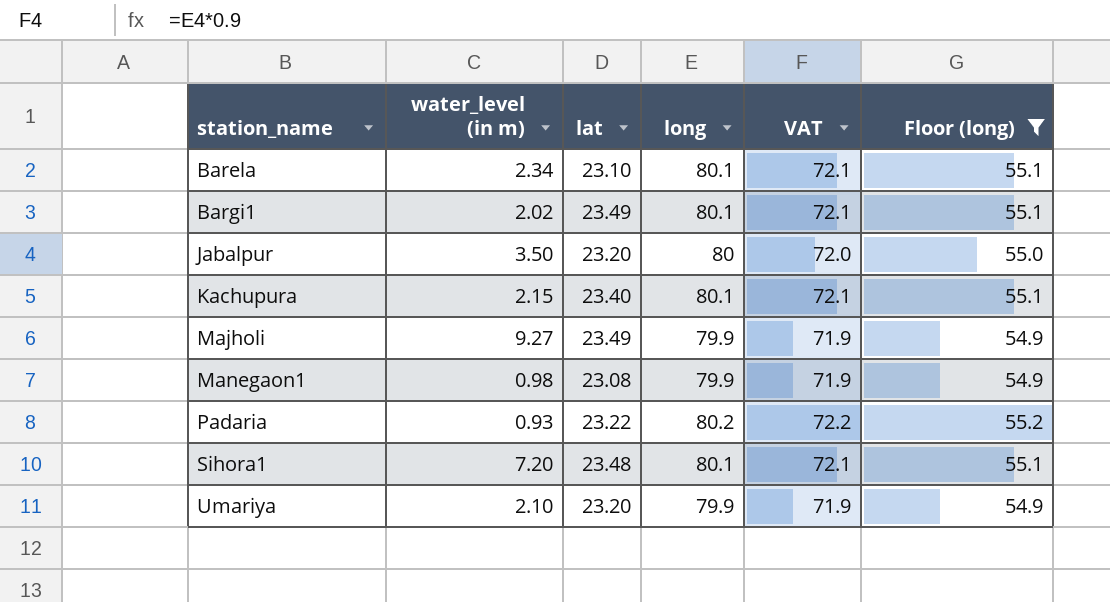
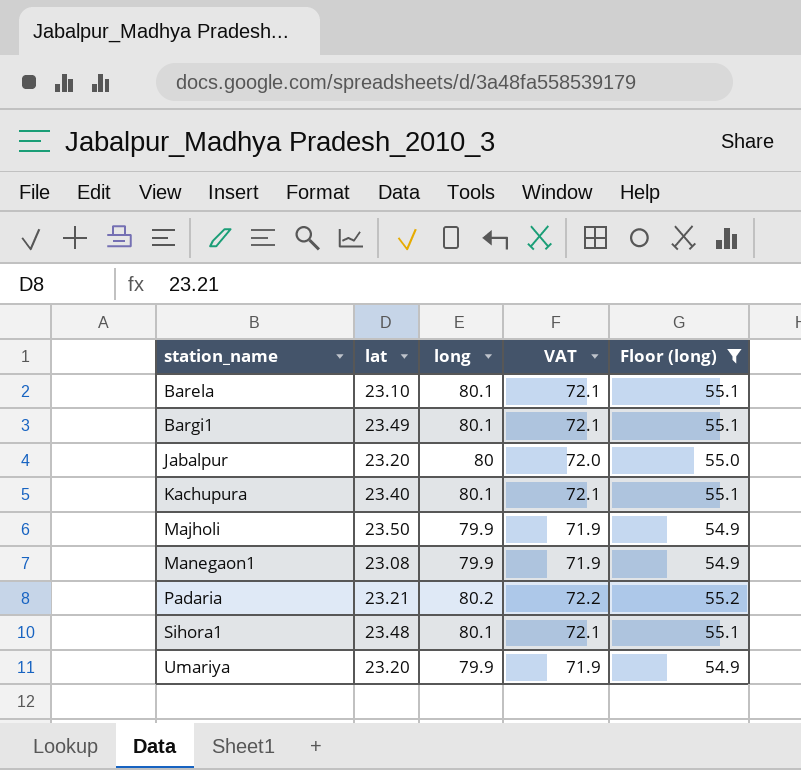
column water_level (in m) | position: 2 -> none
Majholi | lat: 23.49 -> 23.50
Padaria | lat: 23.22 -> 23.21

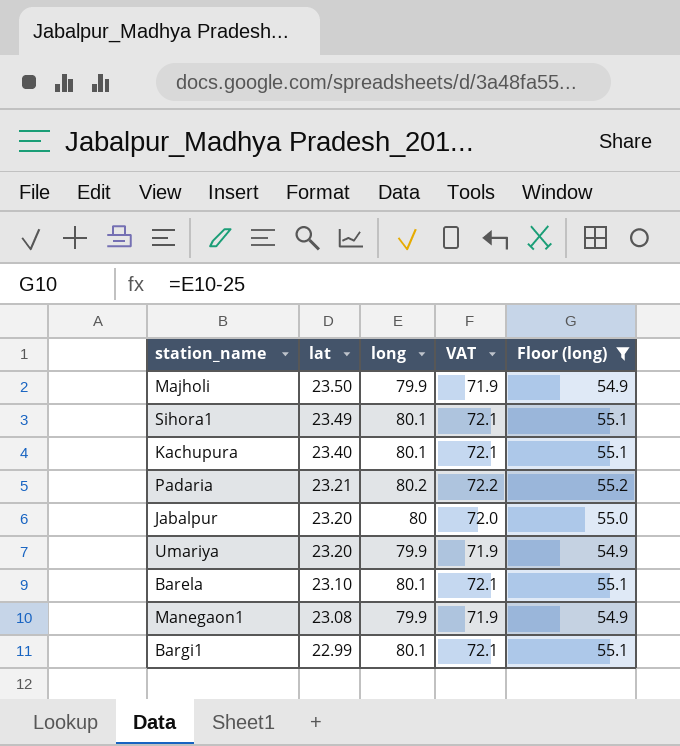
row order: station_name ascending -> lat descending
Sihora1 | lat: 23.48 -> 23.49
Bargi1 | lat: 23.49 -> 22.99

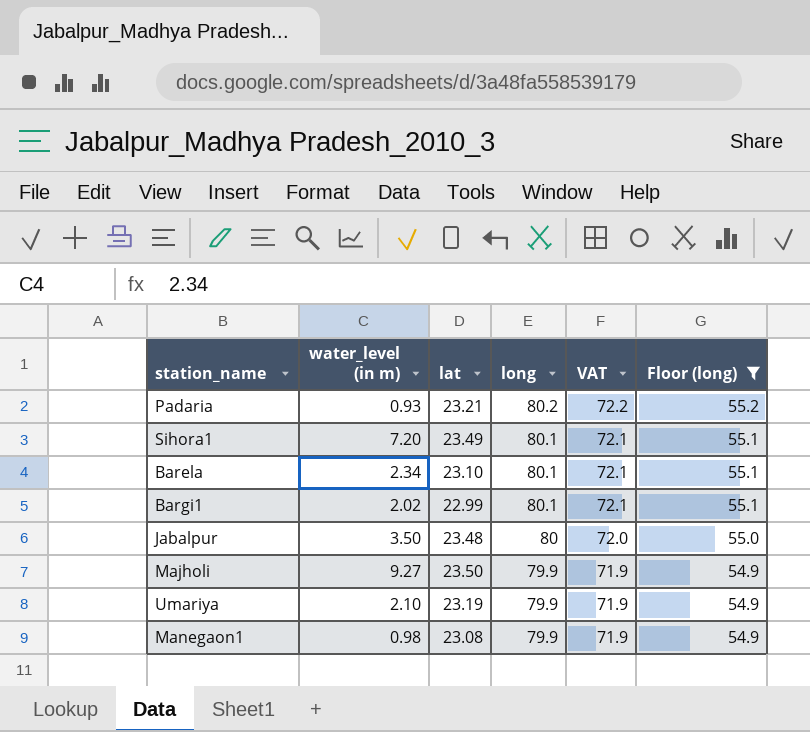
row order: lat descending -> long descending
column water_level (in m) | position: none -> 2
row Kachupura: 23.40 | 80.1 | 72.1 | 55.1 -> none
Jabalpur | lat: 23.20 -> 23.48
Umariya | lat: 23.20 -> 23.19

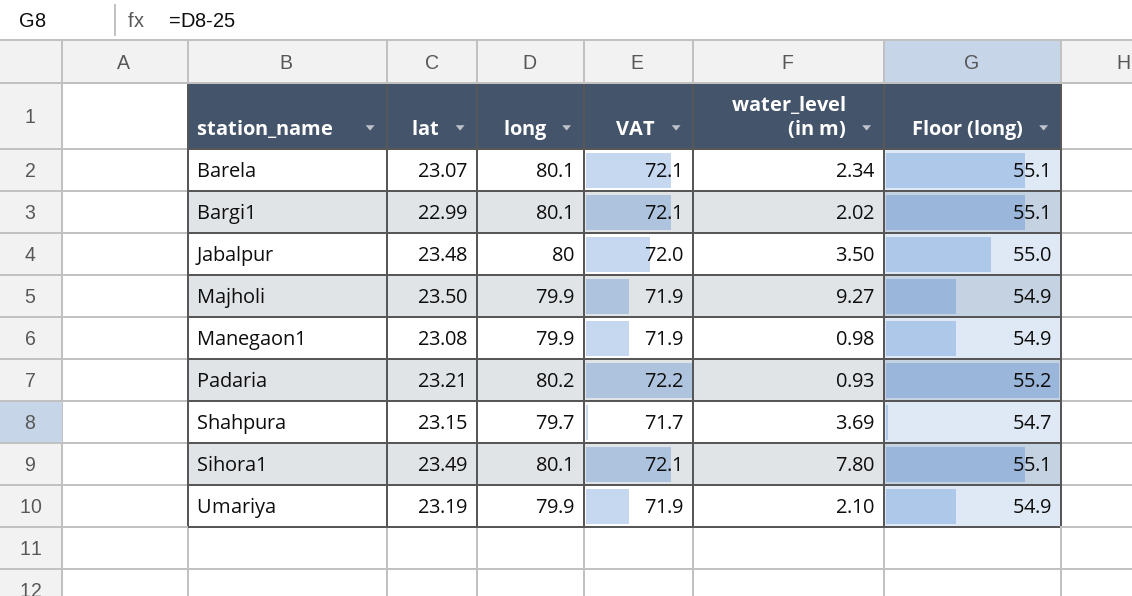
filter: Floor (long) != 54.7 -> none
row order: long descending -> station_name ascending
column water_level (in m) | position: 2 -> 5
Barela | lat: 23.10 -> 23.07
Sihora1 | water_level (in m): 7.20 -> 7.80

